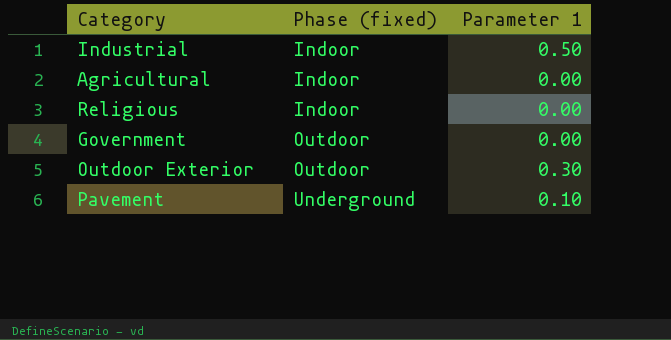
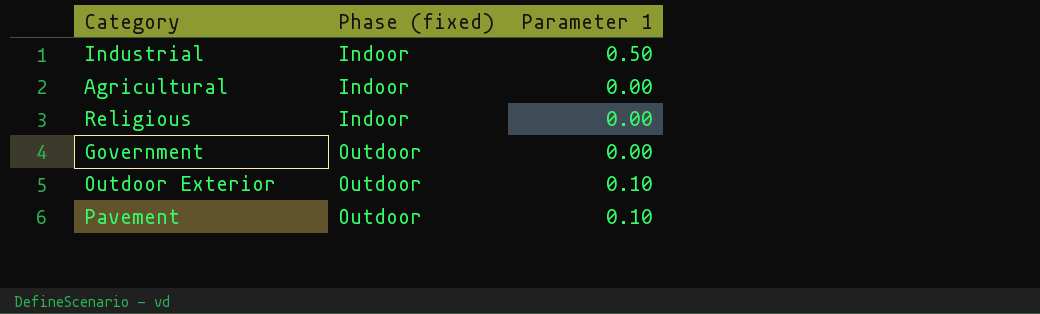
Outdoor Exterior | Parameter 1: 0.30 -> 0.10
Pavement | Phase (fixed): Underground -> Outdoor

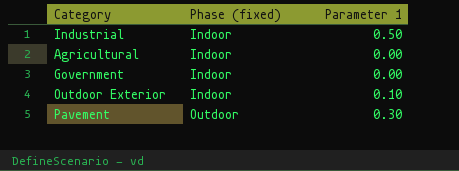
row Religious: Indoor | 0.00 -> none
Government | Phase (fixed): Outdoor -> Indoor
Outdoor Exterior | Phase (fixed): Outdoor -> Indoor
Pavement | Parameter 1: 0.10 -> 0.30

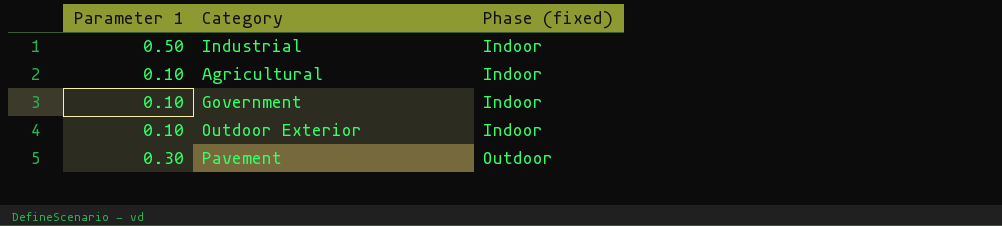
column Parameter 1 | position: 3 -> 1
Agricultural | Parameter 1: 0.00 -> 0.10
Government | Parameter 1: 0.00 -> 0.10

